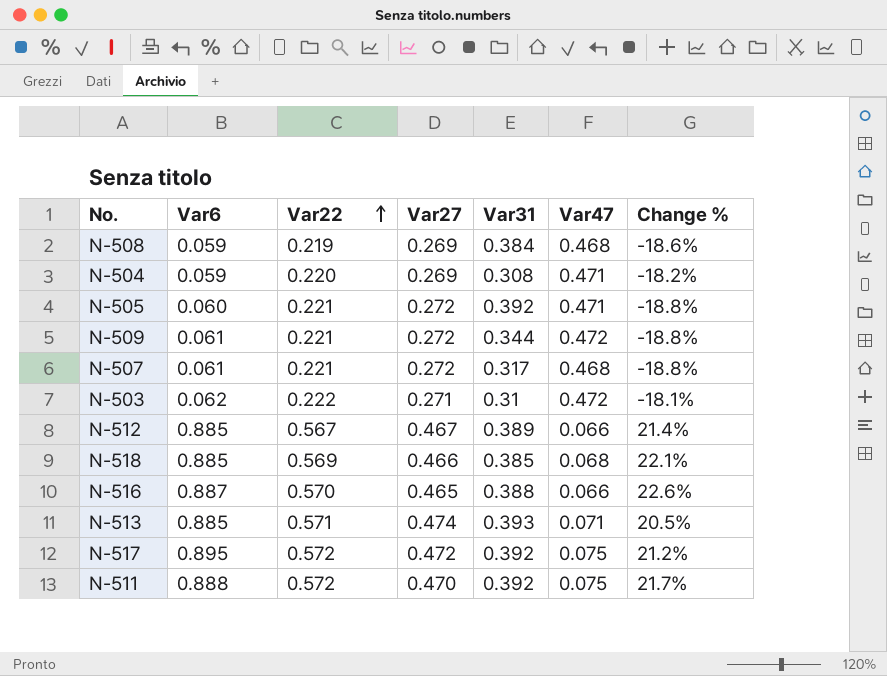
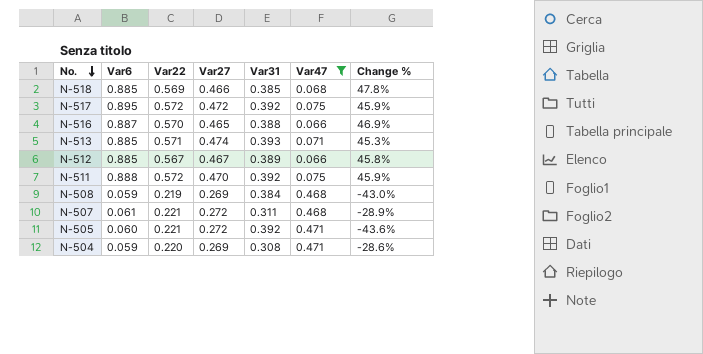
filter: none -> Var47 != 0.472
row order: Var22 ascending -> No. descending
column Change % | formula: ([Var22] - [Var27]) / [Var27] -> ([Var22] - [Var31]) / [Var31]
N-507 | Var31: 0.317 -> 0.311

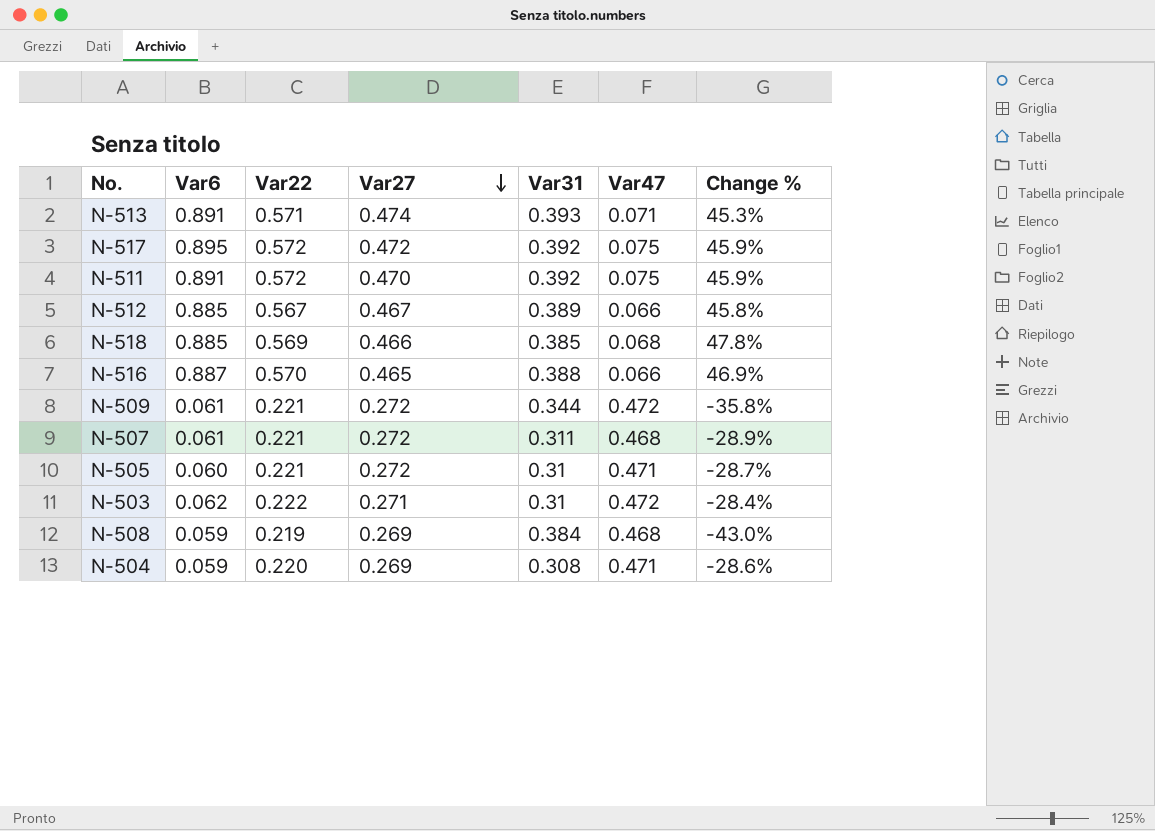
filter: Var47 != 0.472 -> none
row order: No. descending -> Var27 descending
N-513 | Var6: 0.885 -> 0.891
N-511 | Var6: 0.888 -> 0.891
N-505 | Var31: 0.392 -> 0.31
N-505 | Change %: -43.6% -> -28.7%

